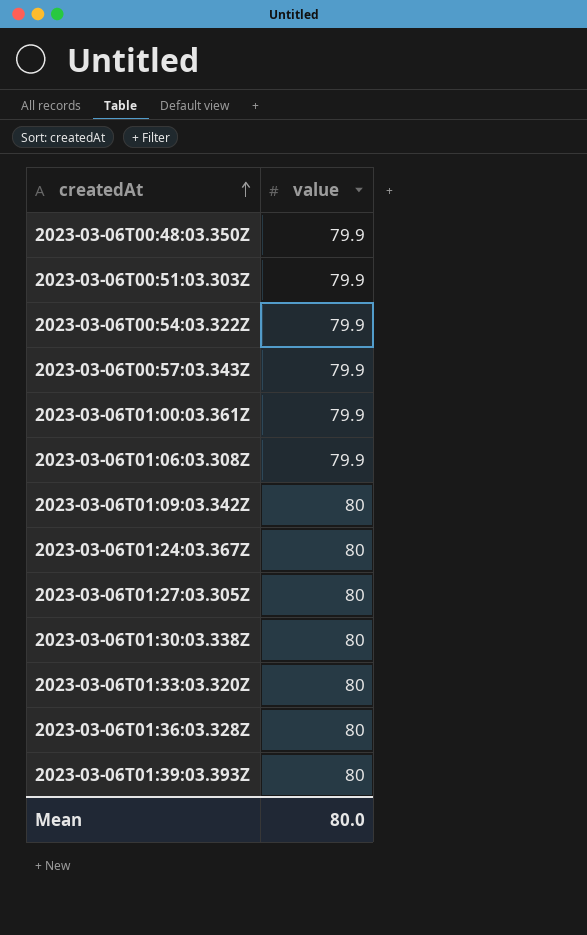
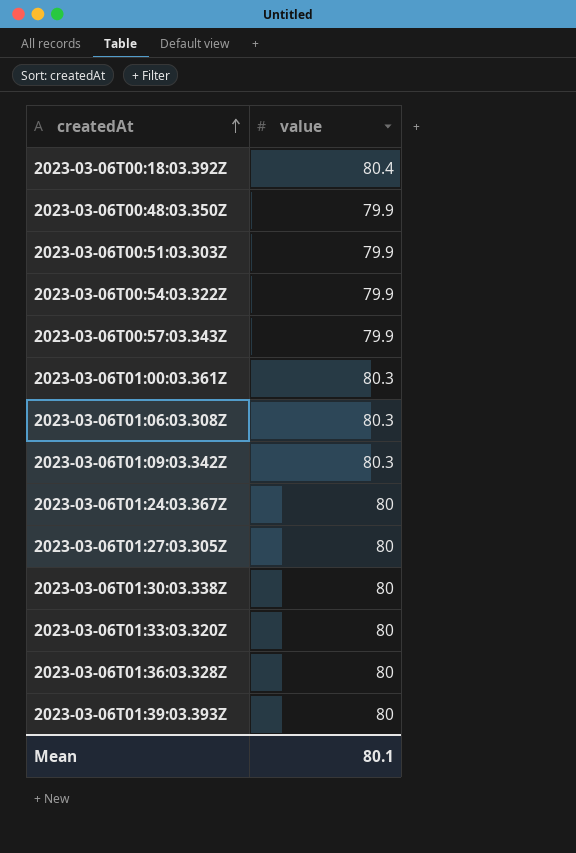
row 2023-03-06T00:18:03.392Z: none -> 80.4
2023-03-06T01:00:03.361Z | value: 79.9 -> 80.3
2023-03-06T01:06:03.308Z | value: 79.9 -> 80.3
2023-03-06T01:09:03.342Z | value: 80 -> 80.3
Mean | value: 80.0 -> 80.1

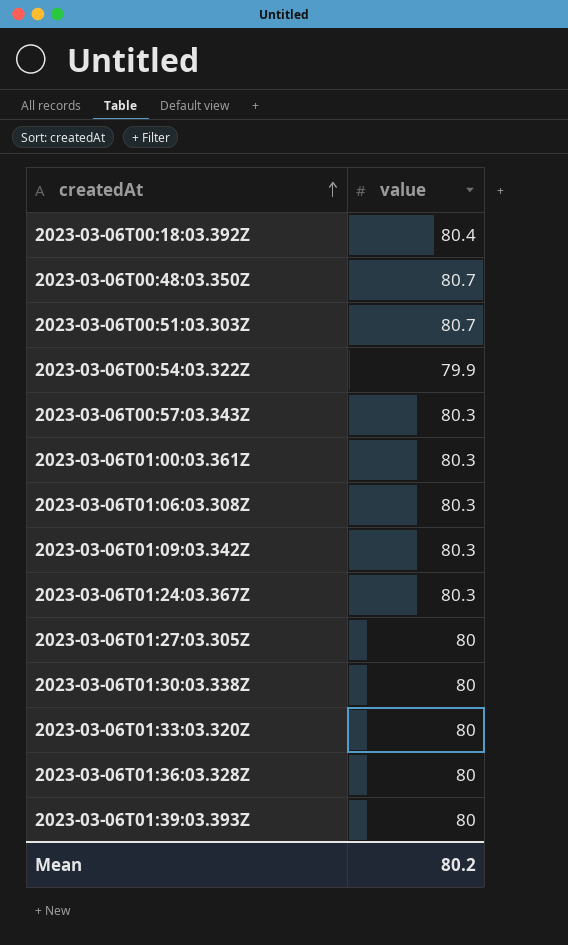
2023-03-06T00:48:03.350Z | value: 79.9 -> 80.7
2023-03-06T00:51:03.303Z | value: 79.9 -> 80.7
2023-03-06T00:57:03.343Z | value: 79.9 -> 80.3
2023-03-06T01:24:03.367Z | value: 80 -> 80.3
Mean | value: 80.1 -> 80.2

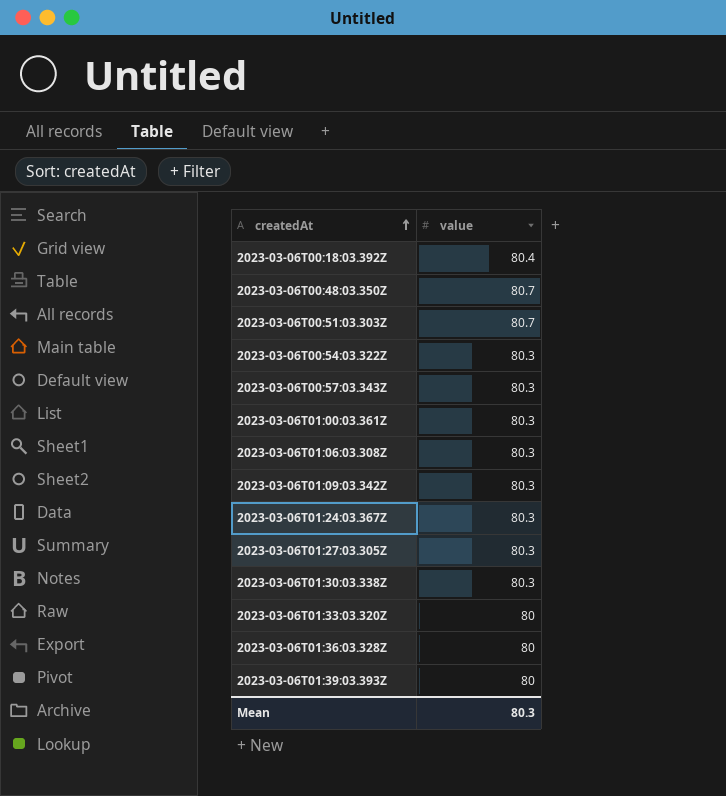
2023-03-06T00:54:03.322Z | value: 79.9 -> 80.3
2023-03-06T01:27:03.305Z | value: 80 -> 80.3
2023-03-06T01:30:03.338Z | value: 80 -> 80.3
Mean | value: 80.2 -> 80.3

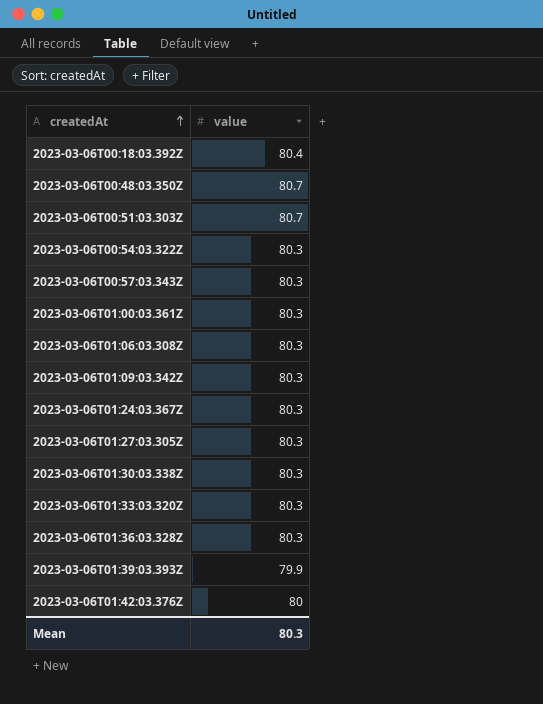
2023-03-06T01:33:03.320Z | value: 80 -> 80.3
2023-03-06T01:36:03.328Z | value: 80 -> 80.3
2023-03-06T01:39:03.393Z | value: 80 -> 79.9
row 2023-03-06T01:42:03.376Z: none -> 80

